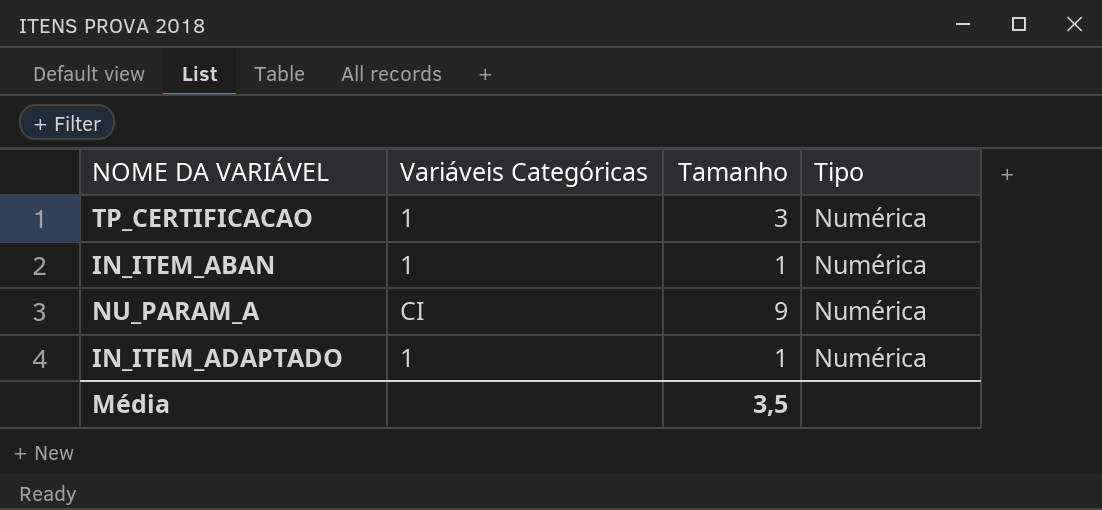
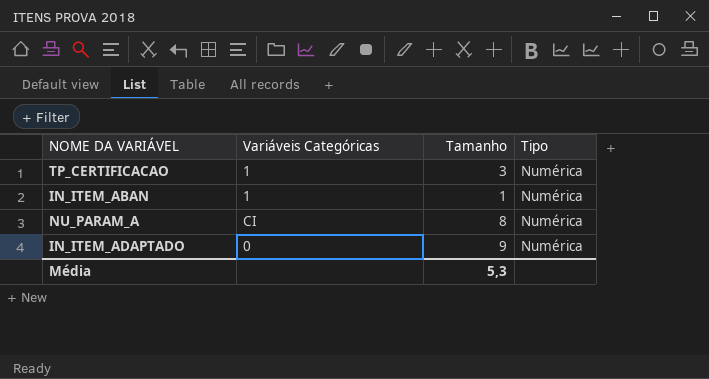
NU_PARAM_A | Tamanho: 9 -> 8
IN_ITEM_ADAPTADO | Variáveis Categóricas: 1 -> 0
IN_ITEM_ADAPTADO | Tamanho: 1 -> 9
Média | Tamanho: 3,5 -> 5,3

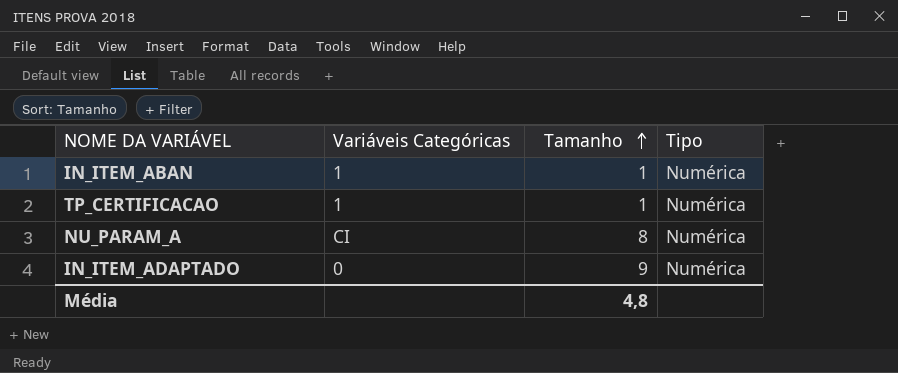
row order: none -> Tamanho ascending
TP_CERTIFICACAO | Tamanho: 3 -> 1
Média | Tamanho: 5,3 -> 4,8

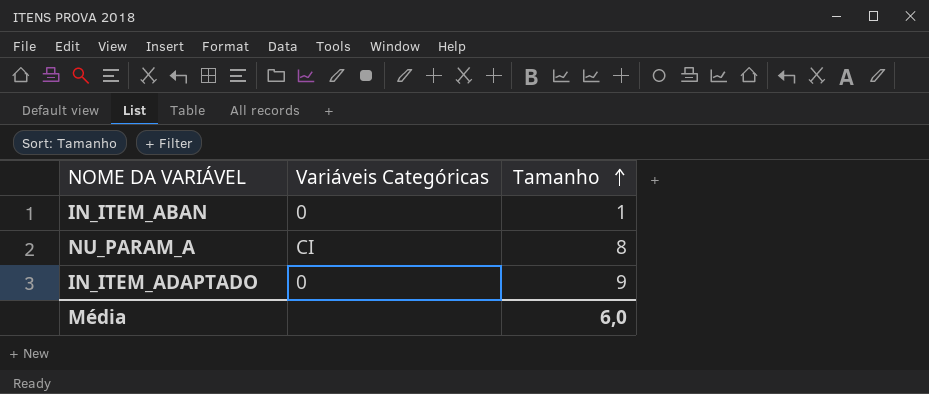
column Tipo | position: 4 -> none
row TP_CERTIFICACAO: 1 | 1 | Numérica -> none
IN_ITEM_ABAN | Variáveis Categóricas: 1 -> 0
Média | Tamanho: 4,8 -> 6,0

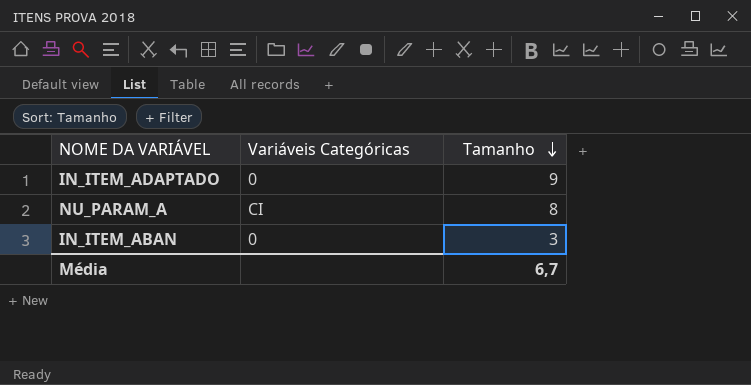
row order: Tamanho ascending -> Tamanho descending
IN_ITEM_ABAN | Tamanho: 1 -> 3
Média | Tamanho: 6,0 -> 6,7

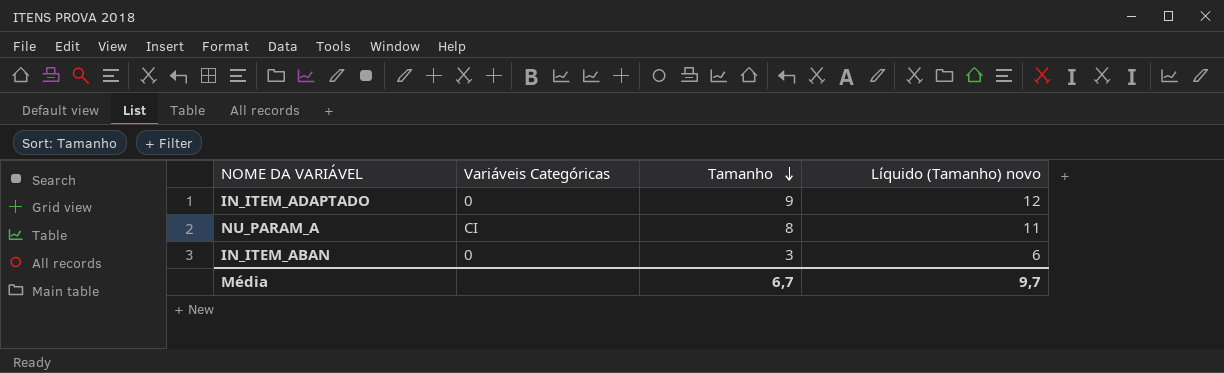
column Líquido (Tamanho) novo | formula: none -> [Tamanho] + 3

